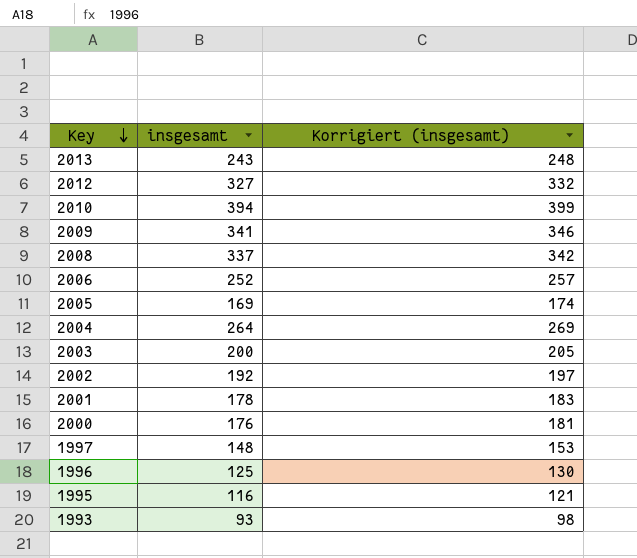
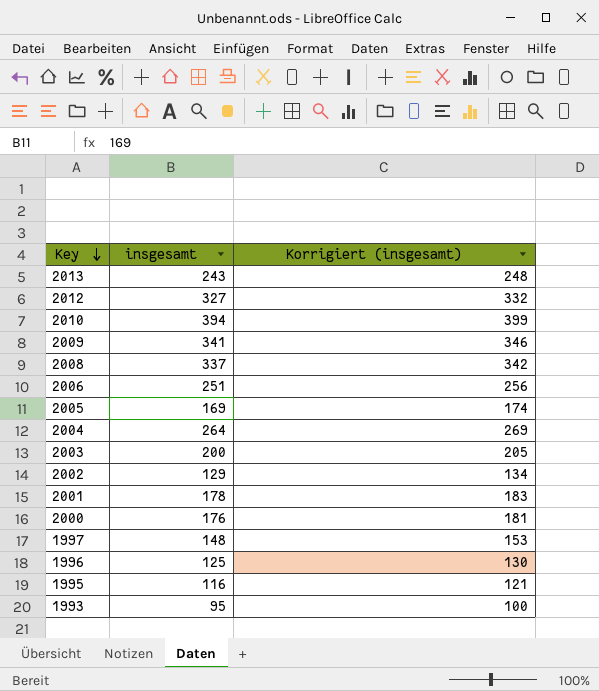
2006 | insgesamt: 252 -> 251
2006 | Korrigiert (insgesamt): 257 -> 256
2002 | insgesamt: 192 -> 129
2002 | Korrigiert (insgesamt): 197 -> 134
1993 | insgesamt: 93 -> 95
1993 | Korrigiert (insgesamt): 98 -> 100

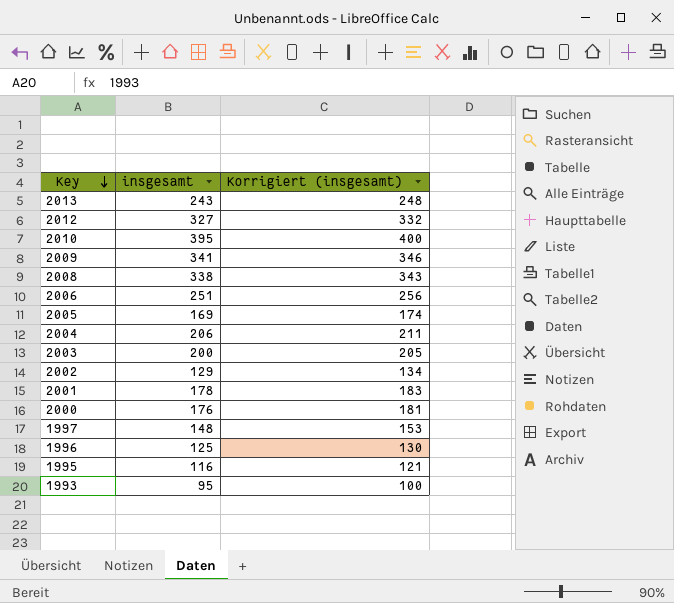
2010 | insgesamt: 394 -> 395
2010 | Korrigiert (insgesamt): 399 -> 400
2008 | insgesamt: 337 -> 338
2008 | Korrigiert (insgesamt): 342 -> 343
2004 | insgesamt: 264 -> 206
2004 | Korrigiert (insgesamt): 269 -> 211

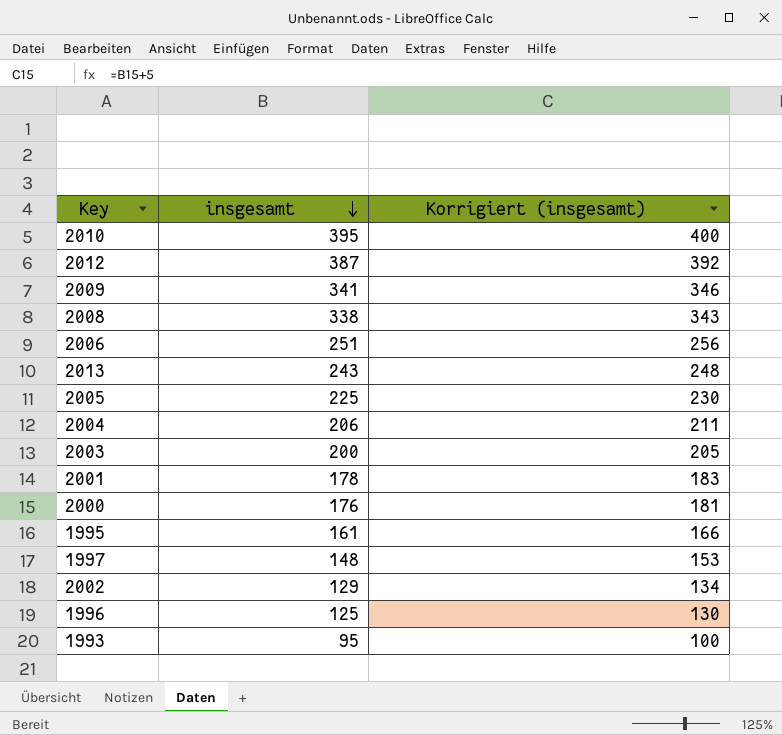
row order: Key descending -> insgesamt descending
2012 | insgesamt: 327 -> 387
2012 | Korrigiert (insgesamt): 332 -> 392
2005 | insgesamt: 169 -> 225
2005 | Korrigiert (insgesamt): 174 -> 230
1995 | insgesamt: 116 -> 161
1995 | Korrigiert (insgesamt): 121 -> 166

